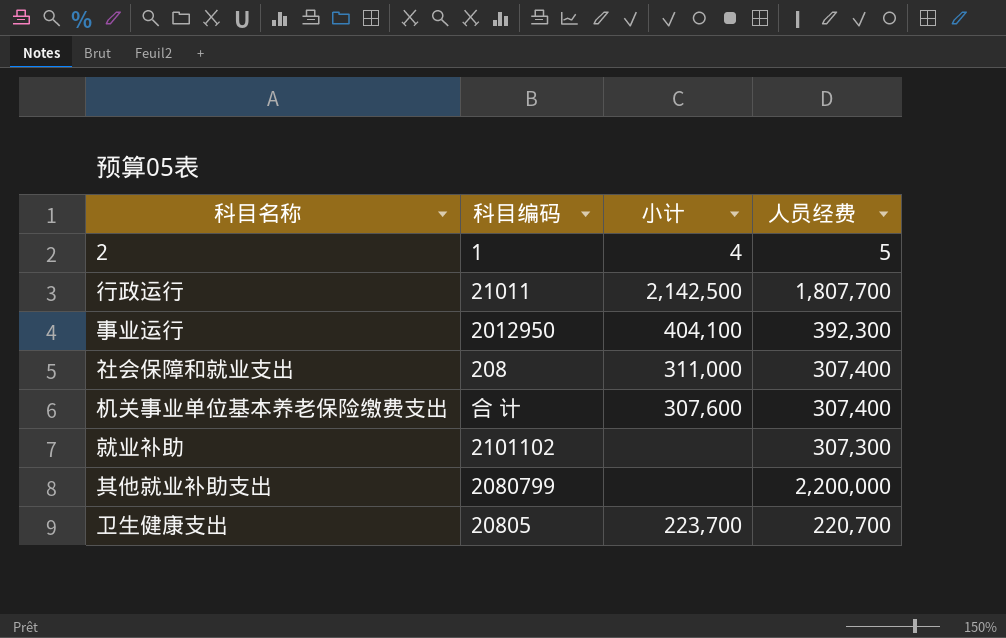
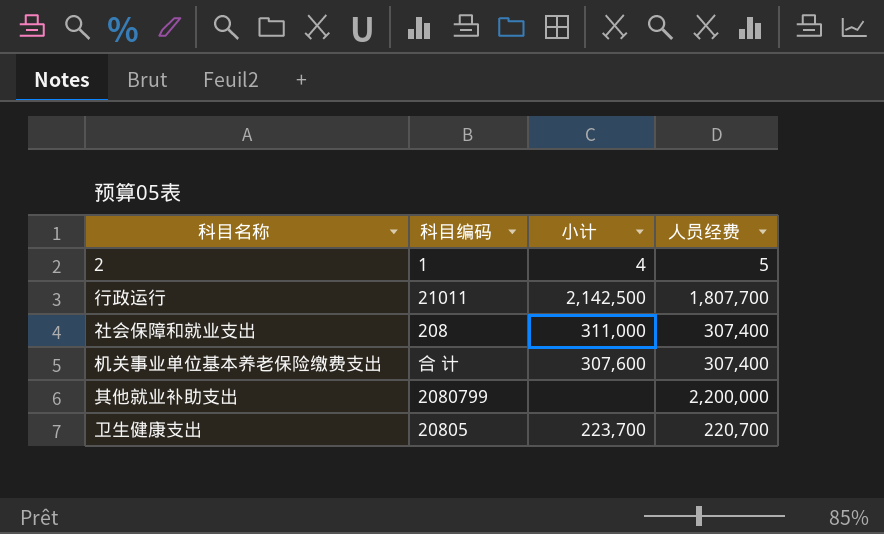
row 事业运行: 2012950 | 404,100 | 392,300 -> none
row 就业补助: 2101102 | none | 307,300 -> none

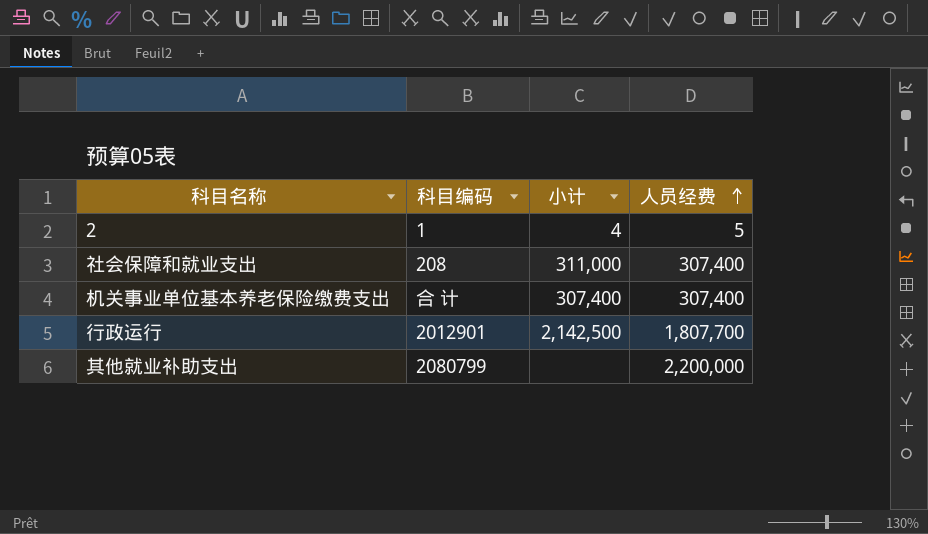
row order: none -> 人员经费 ascending
row 卫生健康支出: 20805 | 223,700 | 220,700 -> none
机关事业单位基本养老保险缴费支出 | 小计: 307,600 -> 307,400
行政运行 | 科目编码: 21011 -> 2012901

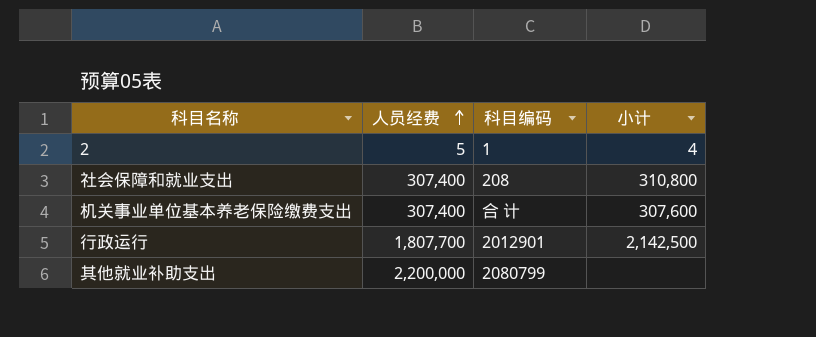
column 人员经费 | position: 4 -> 2
社会保障和就业支出 | 小计: 311,000 -> 310,800
机关事业单位基本养老保险缴费支出 | 小计: 307,400 -> 307,600

